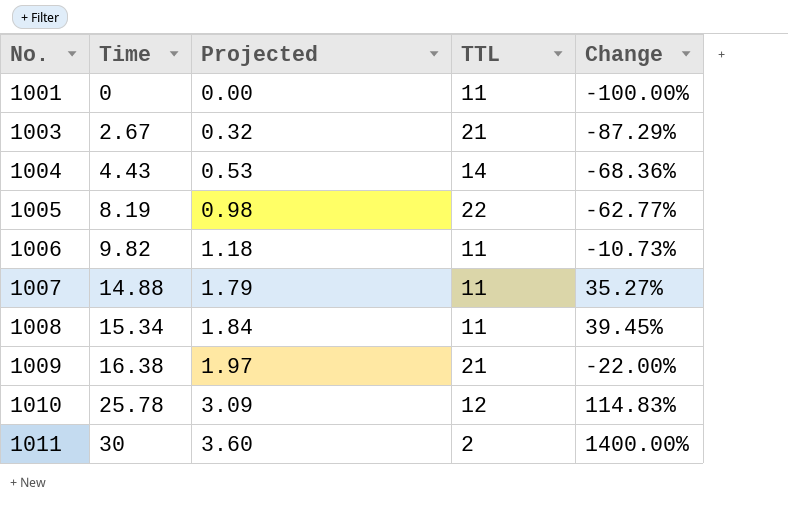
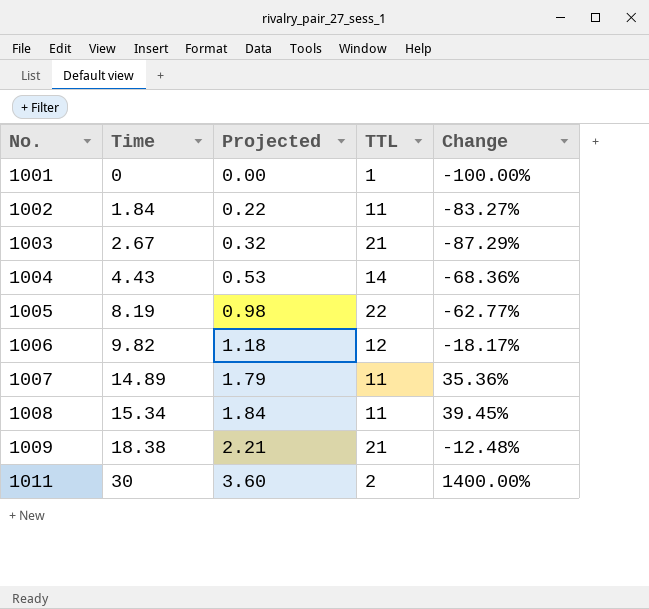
row 1010: 25.78 | 3.09 | 12 | 114.83% -> none
1001 | TTL: 11 -> 1
row 1002: none -> 1.84 | 0.22 | 11 | -83.27%
1006 | TTL: 11 -> 12
1006 | Change: -10.73% -> -18.17%
1007 | Time: 14.88 -> 14.89
1007 | Change: 35.27% -> 35.36%
1009 | Time: 16.38 -> 18.38
1009 | Projected: 1.97 -> 2.21
1009 | Change: -22.00% -> -12.48%

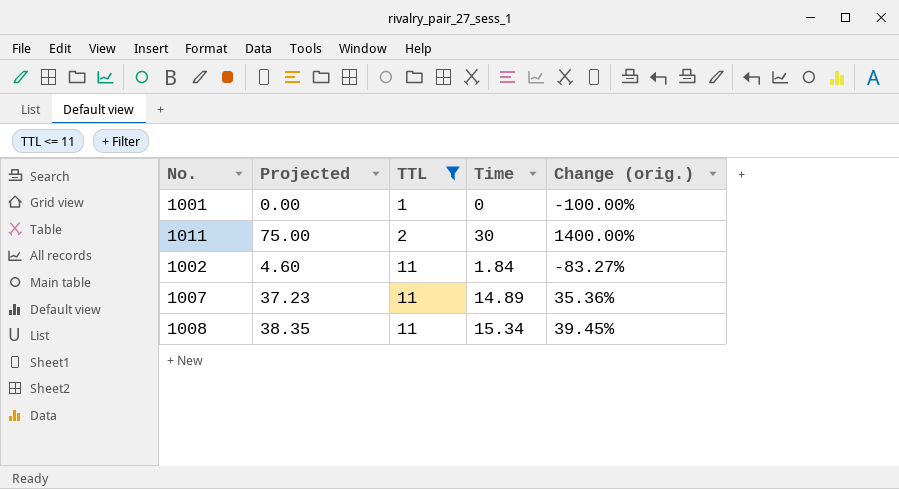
filter: none -> TTL <= 11
row order: No. ascending -> TTL ascending
column Projected | formula: [Time] * 0.12 -> [Time] * 2.5
column Time | position: 2 -> 4
column name: Change -> Change (orig.)

